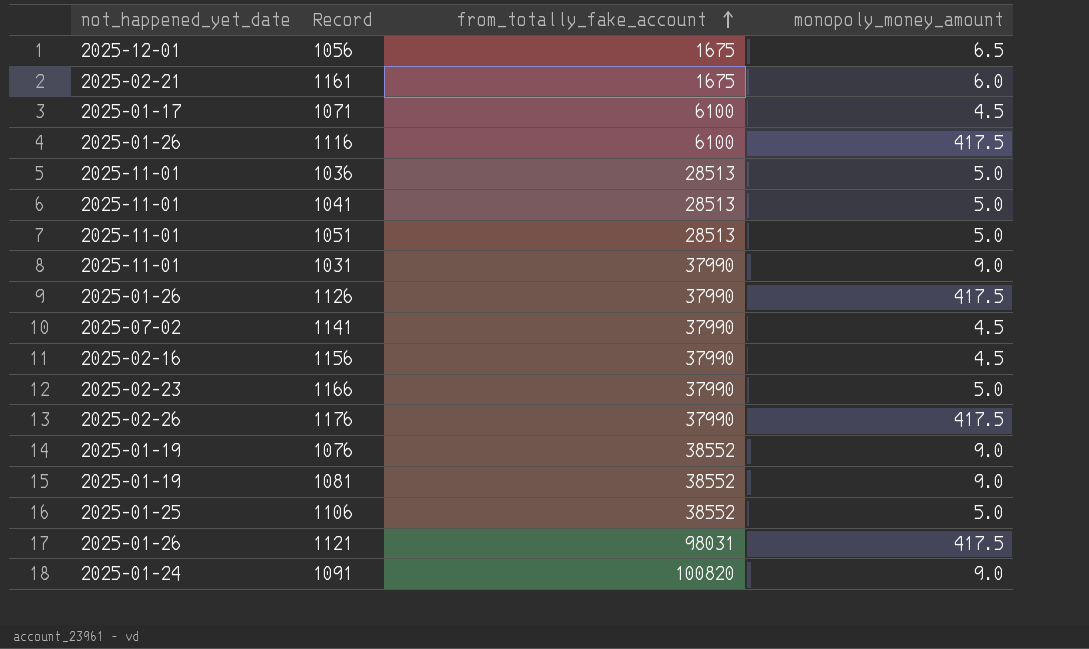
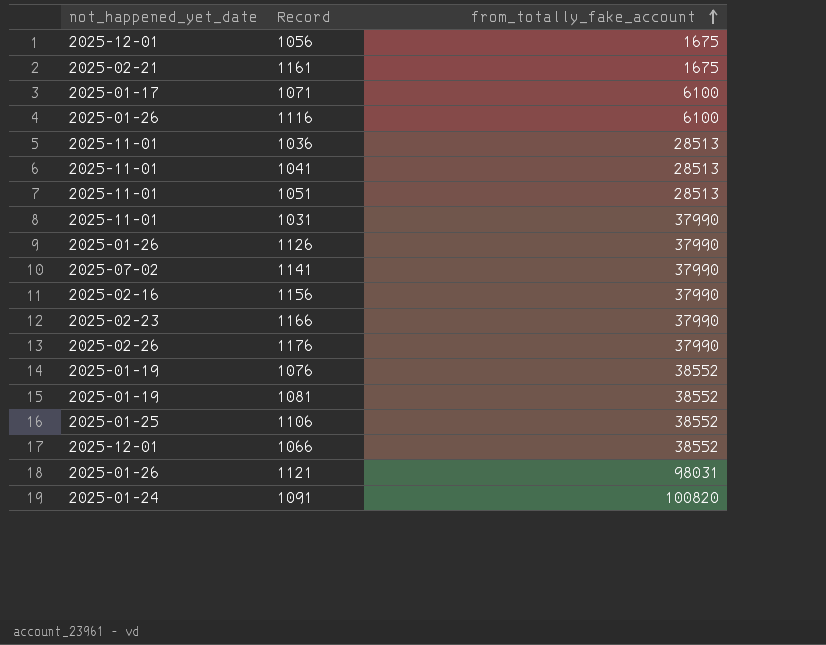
column monopoly_money_amount | position: 4 -> none
row 1066: none -> 2025-12-01 | 38552

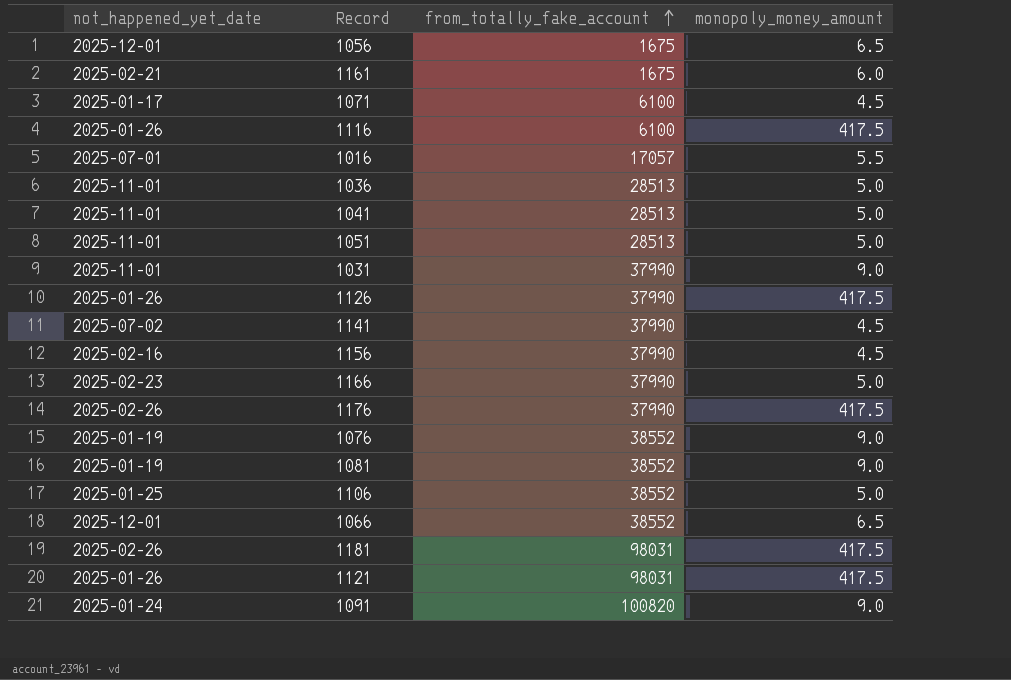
column monopoly_money_amount | position: none -> 4
row 1016: none -> 2025-07-01 | 17057 | 5.5
row 1181: none -> 2025-02-26 | 98031 | 417.5

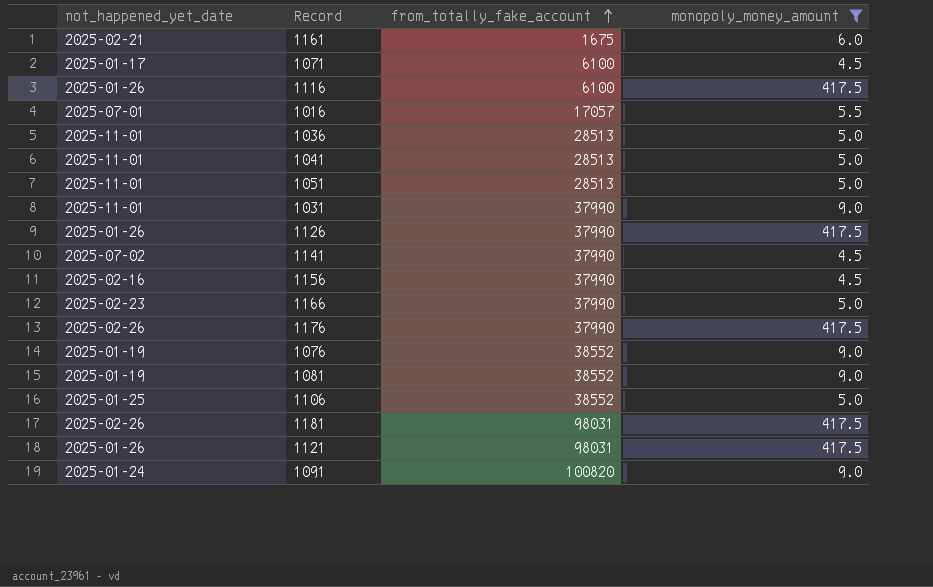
filter: none -> monopoly_money_amount != 6.5

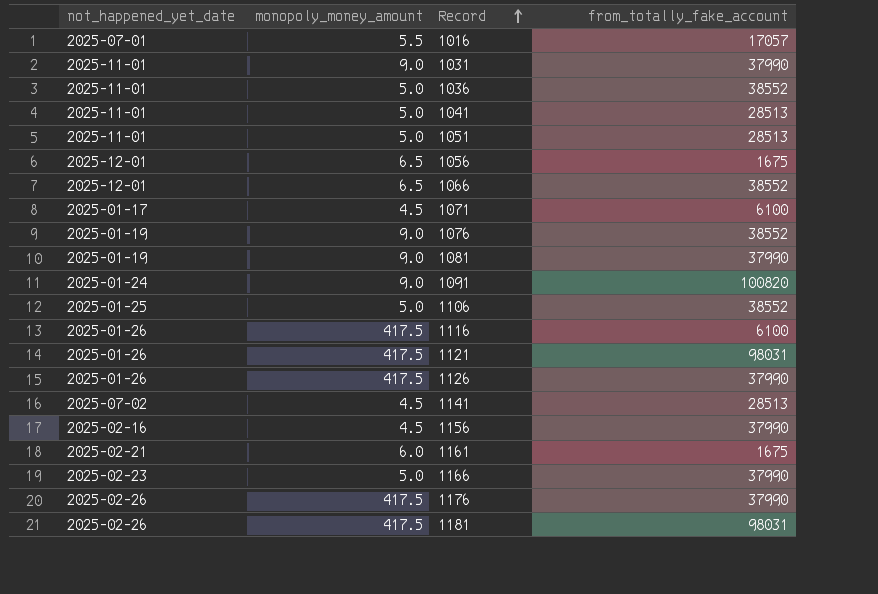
filter: monopoly_money_amount != 6.5 -> none
row order: from_totally_fake_account ascending -> Record ascending
column monopoly_money_amount | position: 4 -> 2
1036 | from_totally_fake_account: 28513 -> 38552
1081 | from_totally_fake_account: 38552 -> 37990
1141 | from_totally_fake_account: 37990 -> 28513

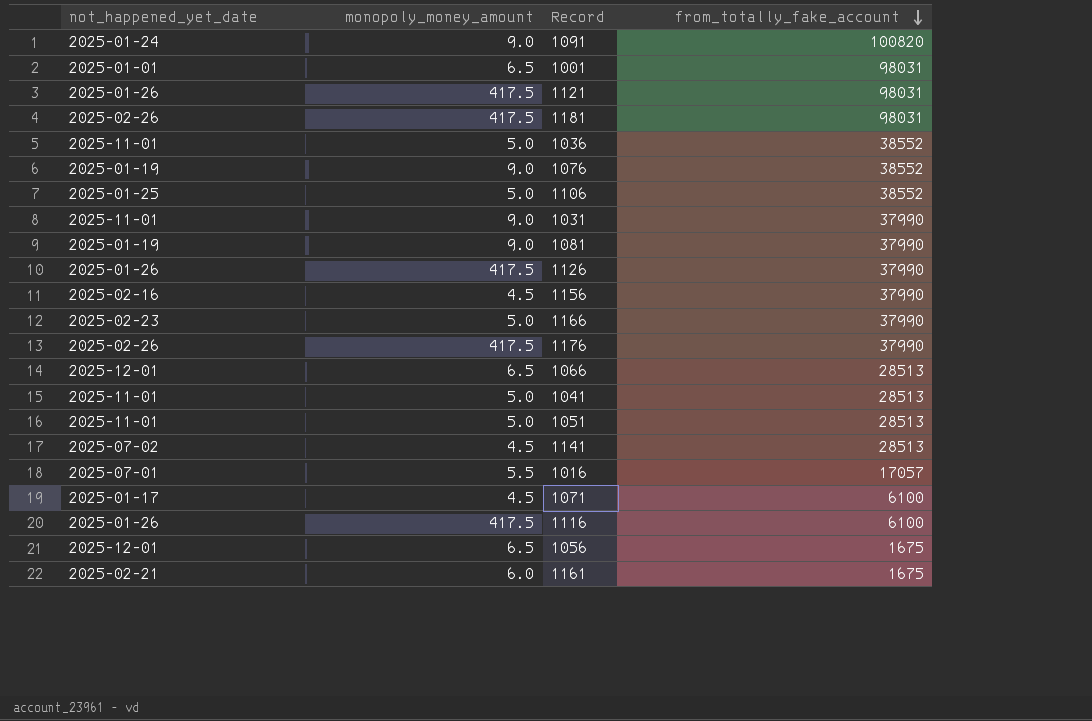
row order: Record ascending -> from_totally_fake_account descending
row 1001: none -> 2025-01-01 | 6.5 | 98031
1066 | from_totally_fake_account: 38552 -> 28513

